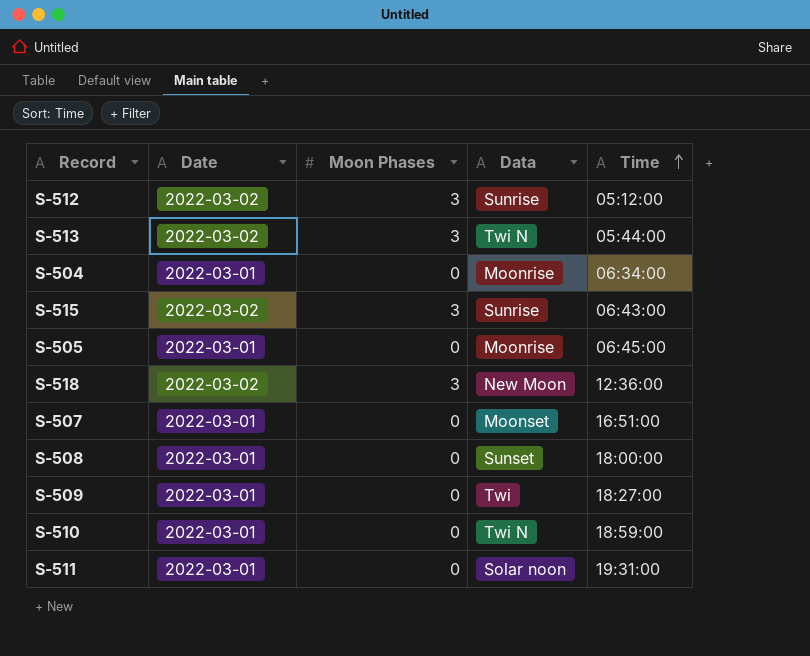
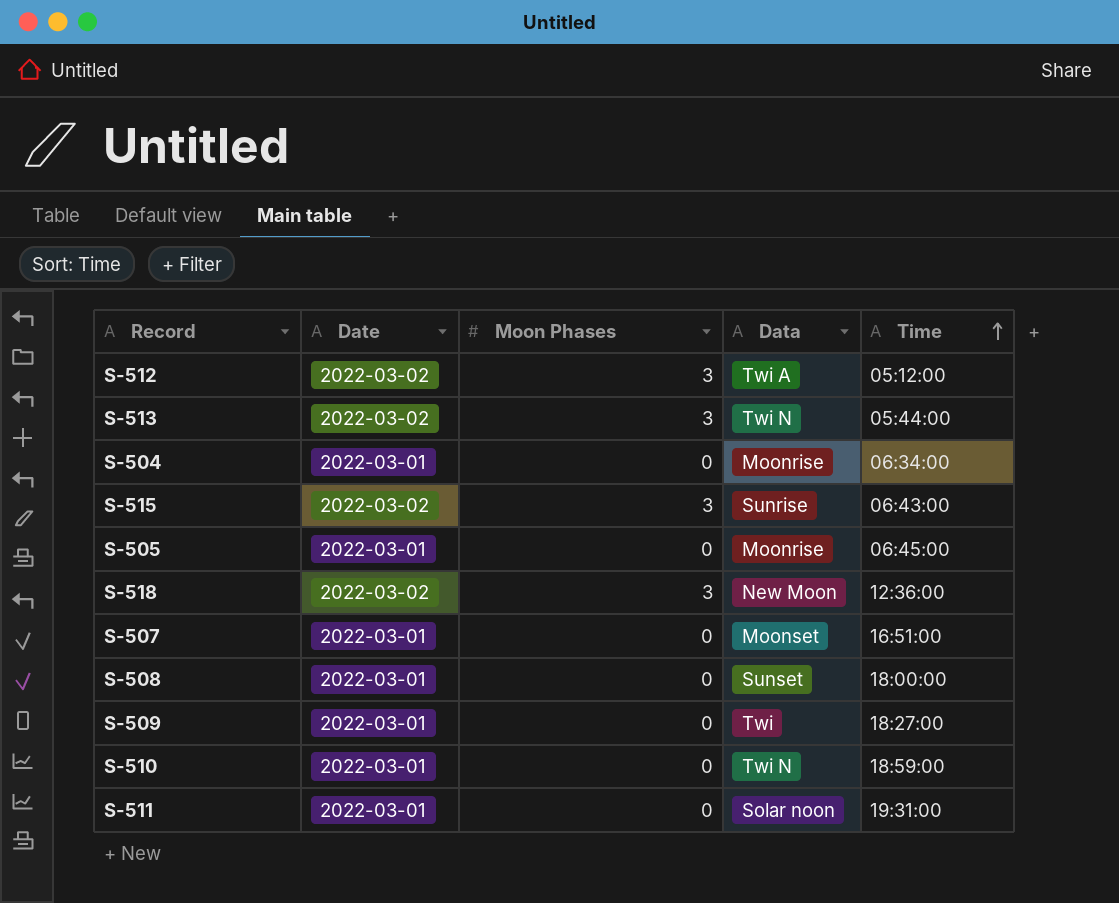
S-512 | Data: Sunrise -> Twi A

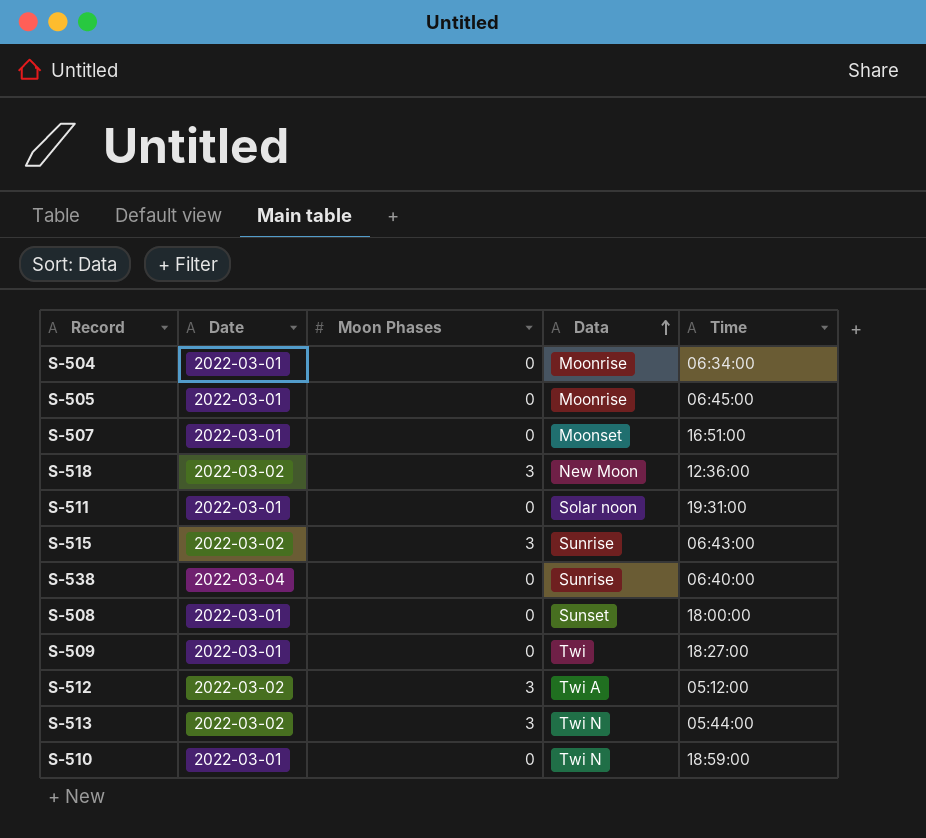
row order: Time ascending -> Data ascending
row S-538: none -> 2022-03-04 | 0 | Sunrise | 06:40:00

